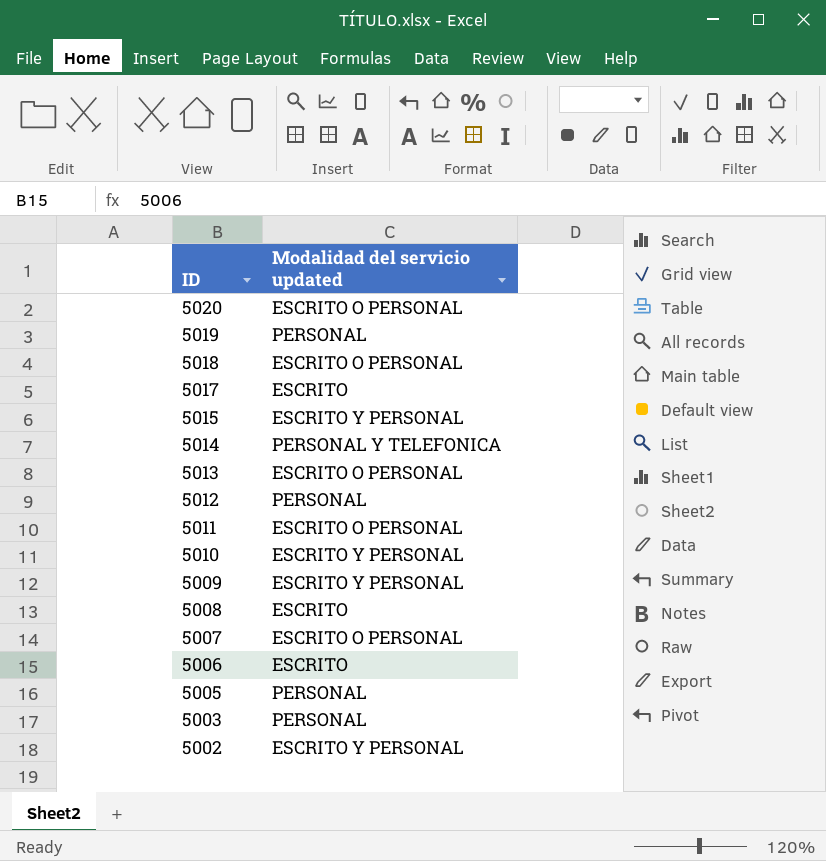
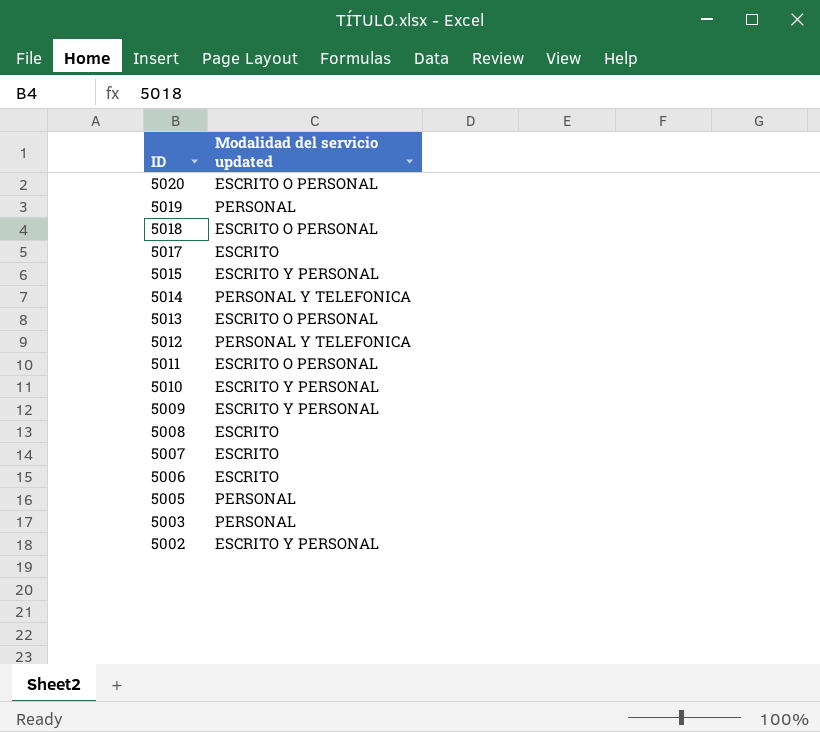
5012 | Modalidad del servicio updated: PERSONAL -> PERSONAL Y TELEFONICA
5007 | Modalidad del servicio updated: ESCRITO O PERSONAL -> ESCRITO

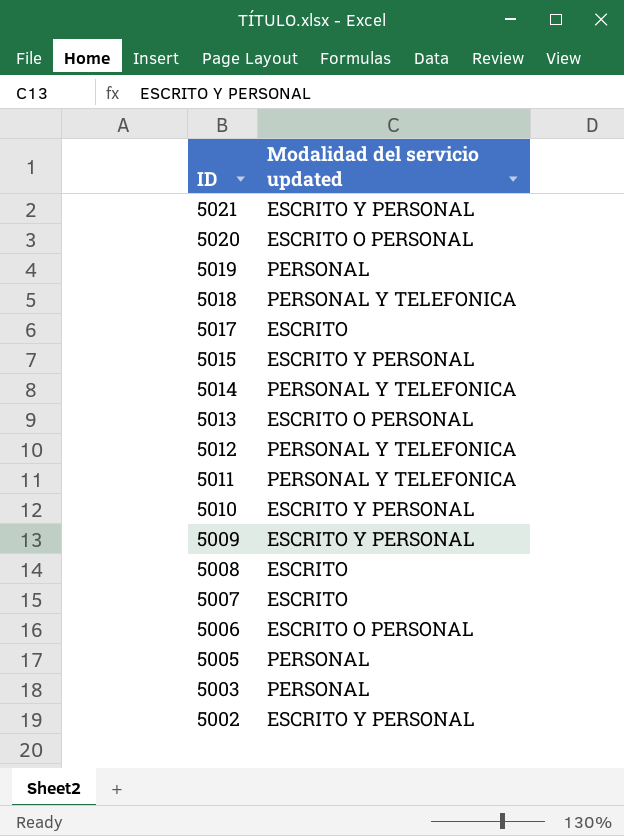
row 5021: none -> ESCRITO Y PERSONAL
5018 | Modalidad del servicio updated: ESCRITO O PERSONAL -> PERSONAL Y TELEFONICA
5011 | Modalidad del servicio updated: ESCRITO O PERSONAL -> PERSONAL Y TELEFONICA
5006 | Modalidad del servicio updated: ESCRITO -> ESCRITO O PERSONAL

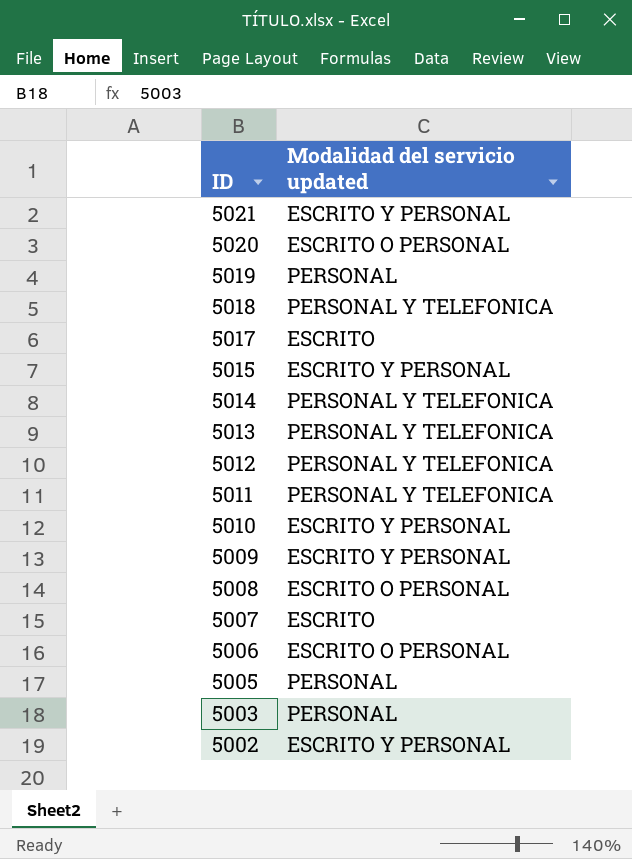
5013 | Modalidad del servicio updated: ESCRITO O PERSONAL -> PERSONAL Y TELEFONICA
5008 | Modalidad del servicio updated: ESCRITO -> ESCRITO O PERSONAL

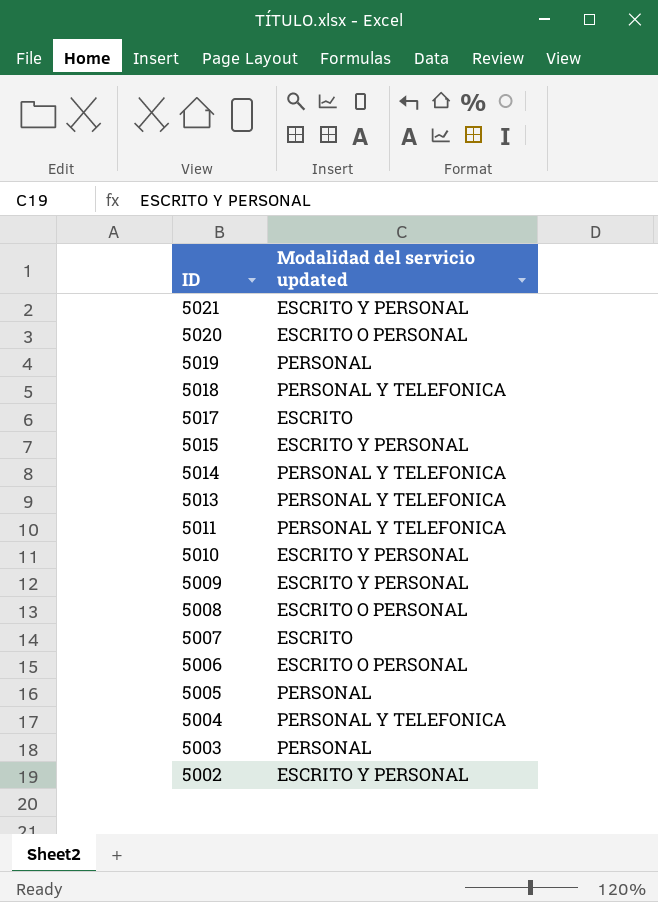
row 5012: PERSONAL Y TELEFONICA -> none
row 5004: none -> PERSONAL Y TELEFONICA

